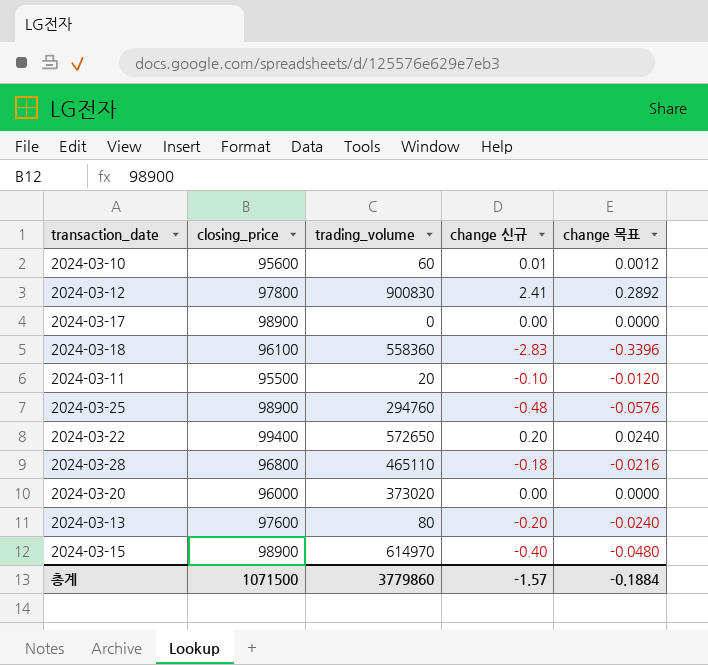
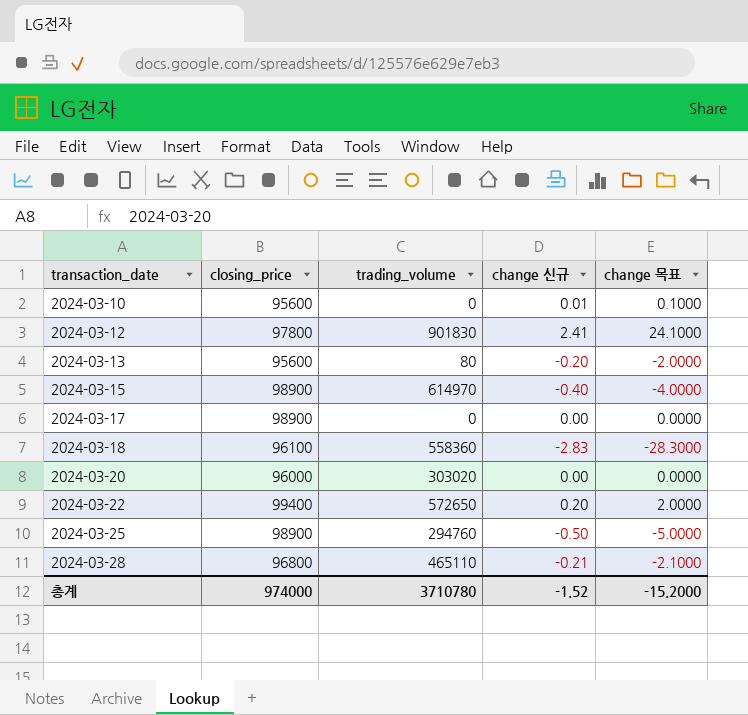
row order: none -> transaction_date ascending
column change 목표 | formula: [change 신규] * 0.12 -> [change 신규] * 10
row 2024-03-11: 95500 | 20 | -0.10 | -0.0120 -> none
2024-03-10 | trading_volume: 60 -> 0
2024-03-12 | trading_volume: 900830 -> 901830
2024-03-13 | closing_price: 97600 -> 95600
2024-03-20 | trading_volume: 373020 -> 303020
2024-03-25 | change 신규: -0.48 -> -0.50
2024-03-28 | change 신규: -0.18 -> -0.21
총계 | closing_price: 1071500 -> 974000
총계 | trading_volume: 3779860 -> 3710780
총계 | change 신규: -1.57 -> -1.52
총계 | change 목표: -0.1884 -> -15.2000

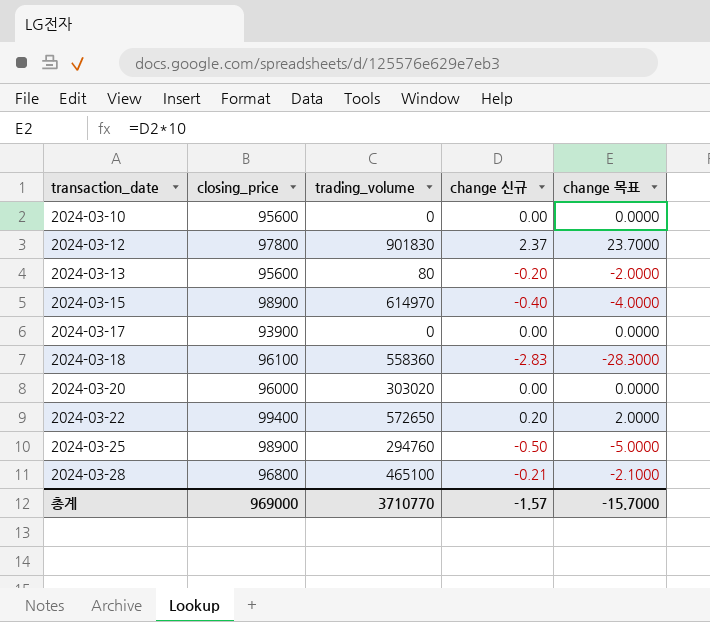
2024-03-10 | change 신규: 0.01 -> 0.00
2024-03-10 | change 목표: 0.1000 -> 0.0000
2024-03-12 | change 신규: 2.41 -> 2.37
2024-03-12 | change 목표: 24.1000 -> 23.7000
2024-03-17 | closing_price: 98900 -> 93900
2024-03-28 | trading_volume: 465110 -> 465100
총계 | closing_price: 974000 -> 969000
총계 | trading_volume: 3710780 -> 3710770
총계 | change 신규: -1.52 -> -1.57
총계 | change 목표: -15.2000 -> -15.7000

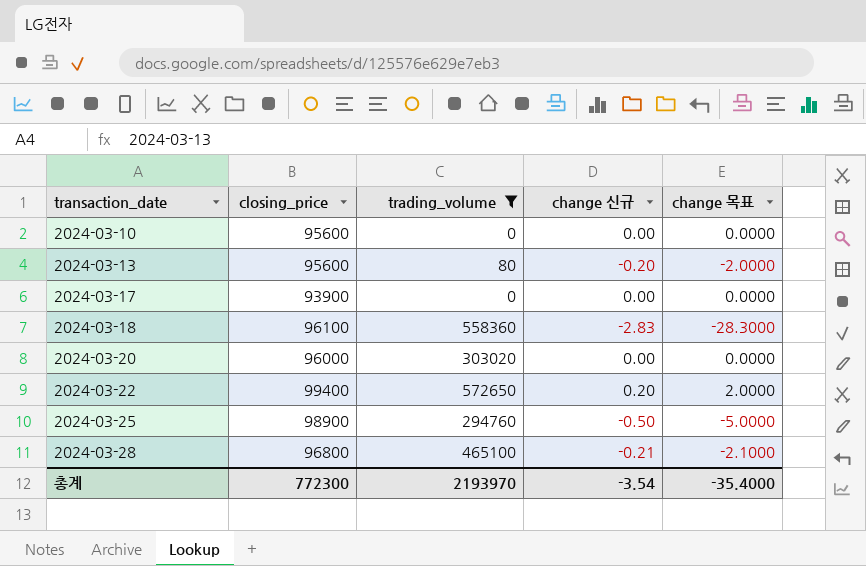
filter: none -> trading_volume <= 572650
총계 | closing_price: 969000 -> 772300
총계 | trading_volume: 3710770 -> 2193970
총계 | change 신규: -1.57 -> -3.54
총계 | change 목표: -15.7000 -> -35.4000

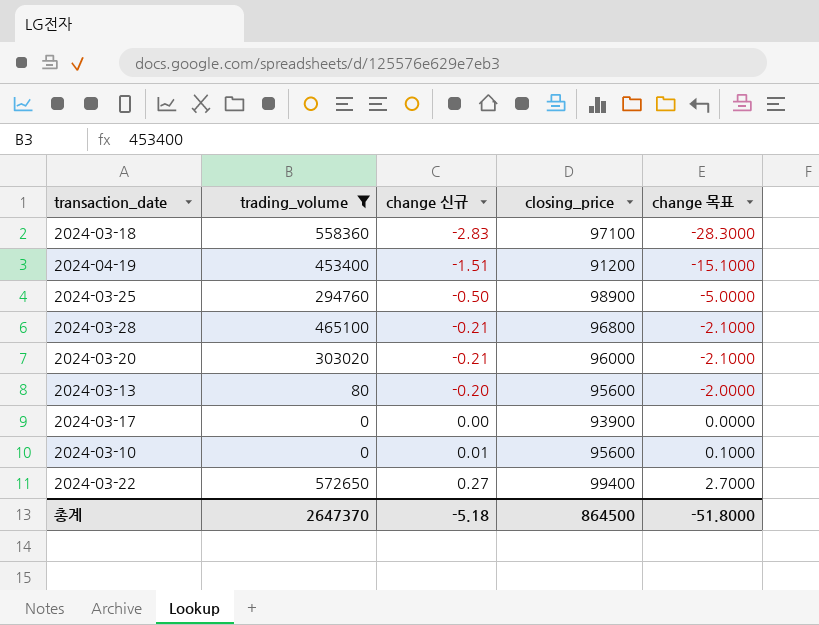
row order: transaction_date ascending -> change 신규 ascending
column closing_price | position: 2 -> 4
2024-03-18 | closing_price: 96100 -> 97100
row 2024-04-19: none -> 453400 | -1.51 | 91200 | -15.1000
2024-03-20 | change 신규: 0.00 -> -0.21
2024-03-20 | change 목표: 0.0000 -> -2.1000
2024-03-10 | change 신규: 0.00 -> 0.01
2024-03-10 | change 목표: 0.0000 -> 0.1000
2024-03-22 | change 신규: 0.20 -> 0.27
2024-03-22 | change 목표: 2.0000 -> 2.7000
총계 | trading_volume: 2193970 -> 2647370
총계 | change 신규: -3.54 -> -5.18
총계 | closing_price: 772300 -> 864500
총계 | change 목표: -35.4000 -> -51.8000

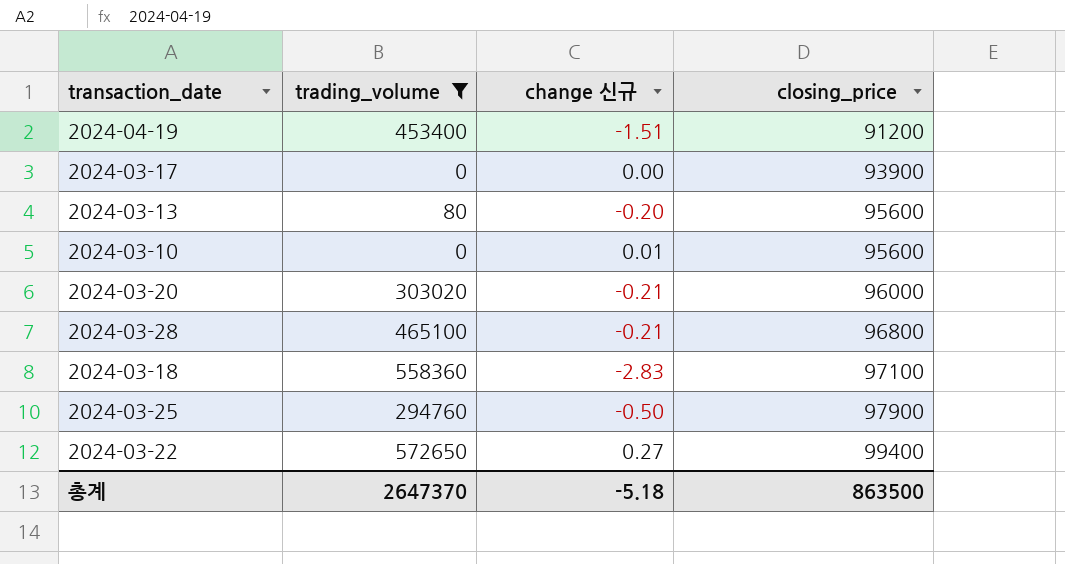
row order: change 신규 ascending -> closing_price ascending
column change 목표 | formula: [change 신규] * 10 -> none
2024-03-25 | closing_price: 98900 -> 97900
총계 | closing_price: 864500 -> 863500

